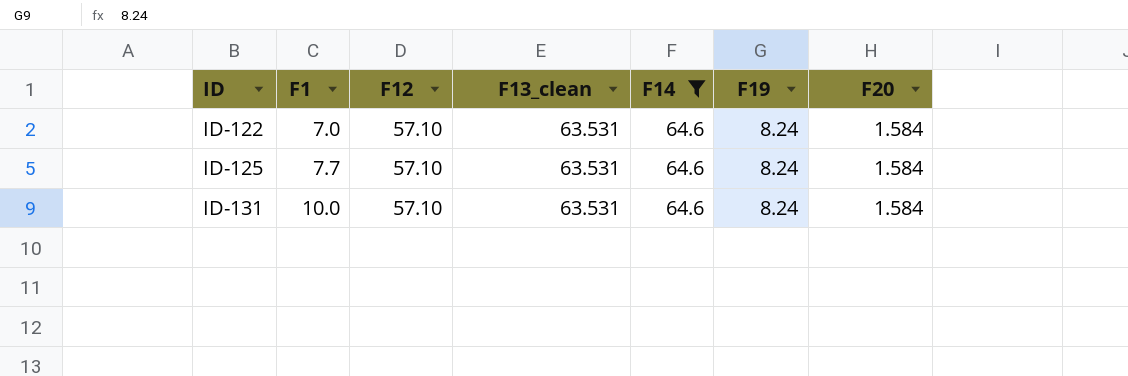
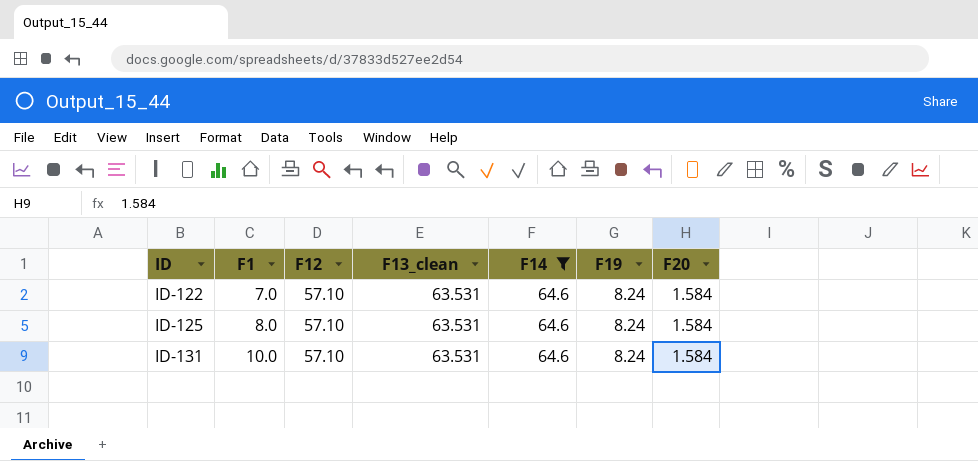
ID-125 | F1: 7.7 -> 8.0

